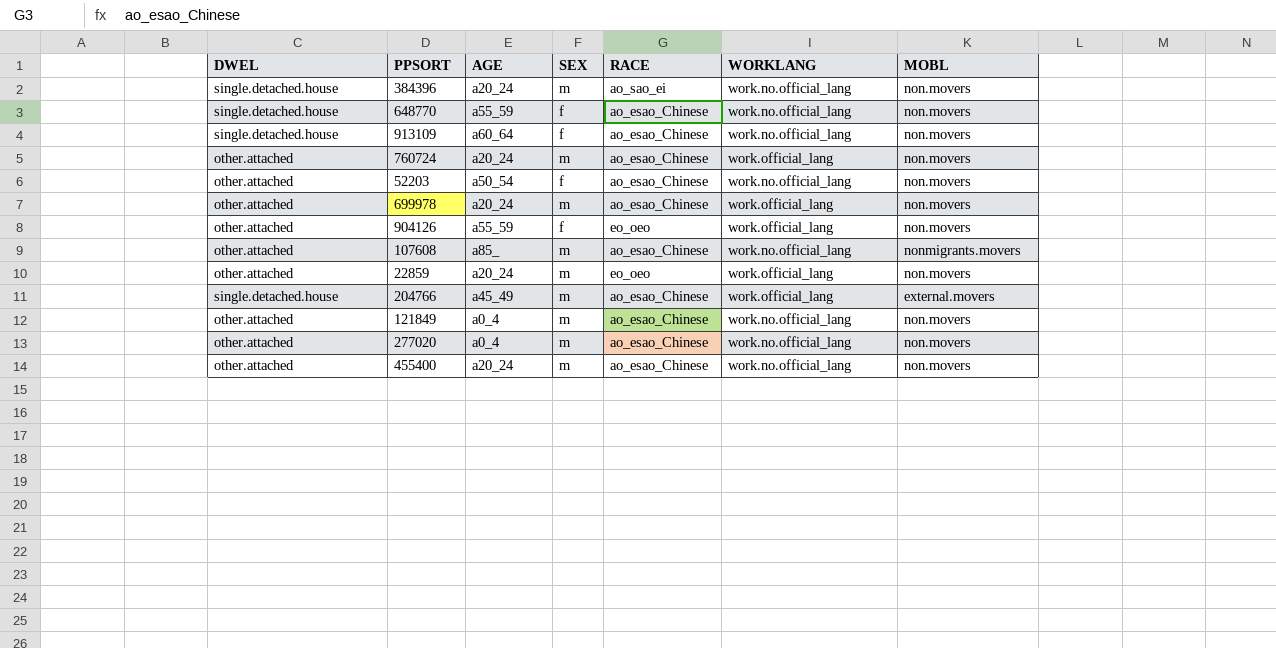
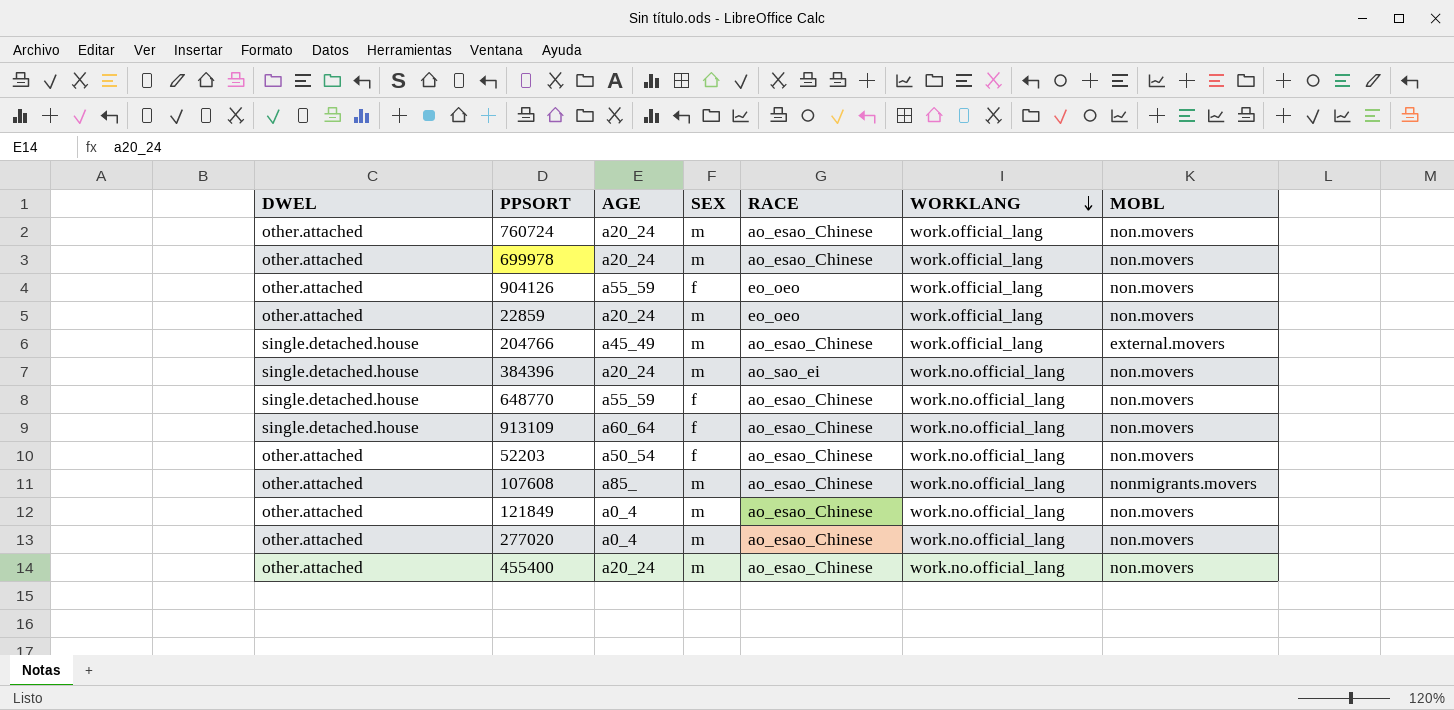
row order: none -> WORKLANG descending

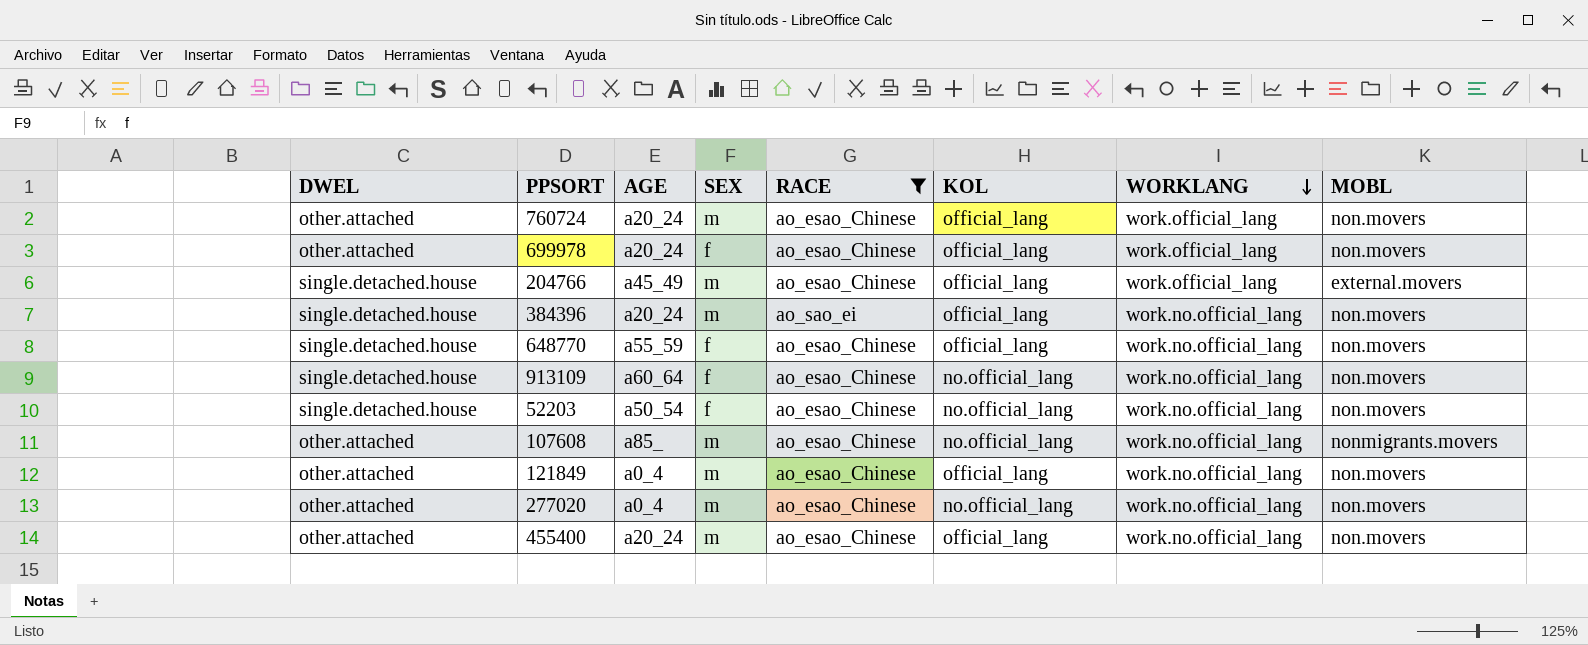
filter: none -> RACE != eo_oeo
column KOL | position: none -> 6
699978 | SEX: m -> f
52203 | DWEL: other.attached -> single.detached.house

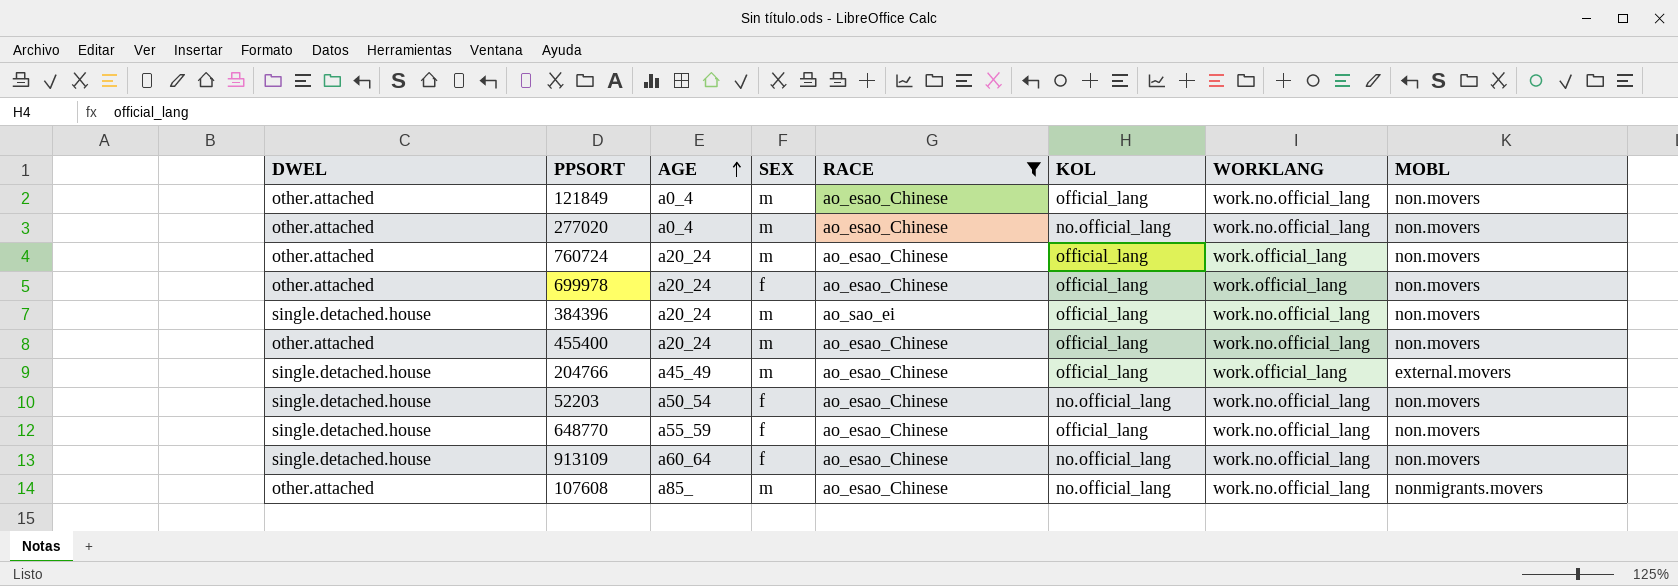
row order: WORKLANG descending -> AGE ascending

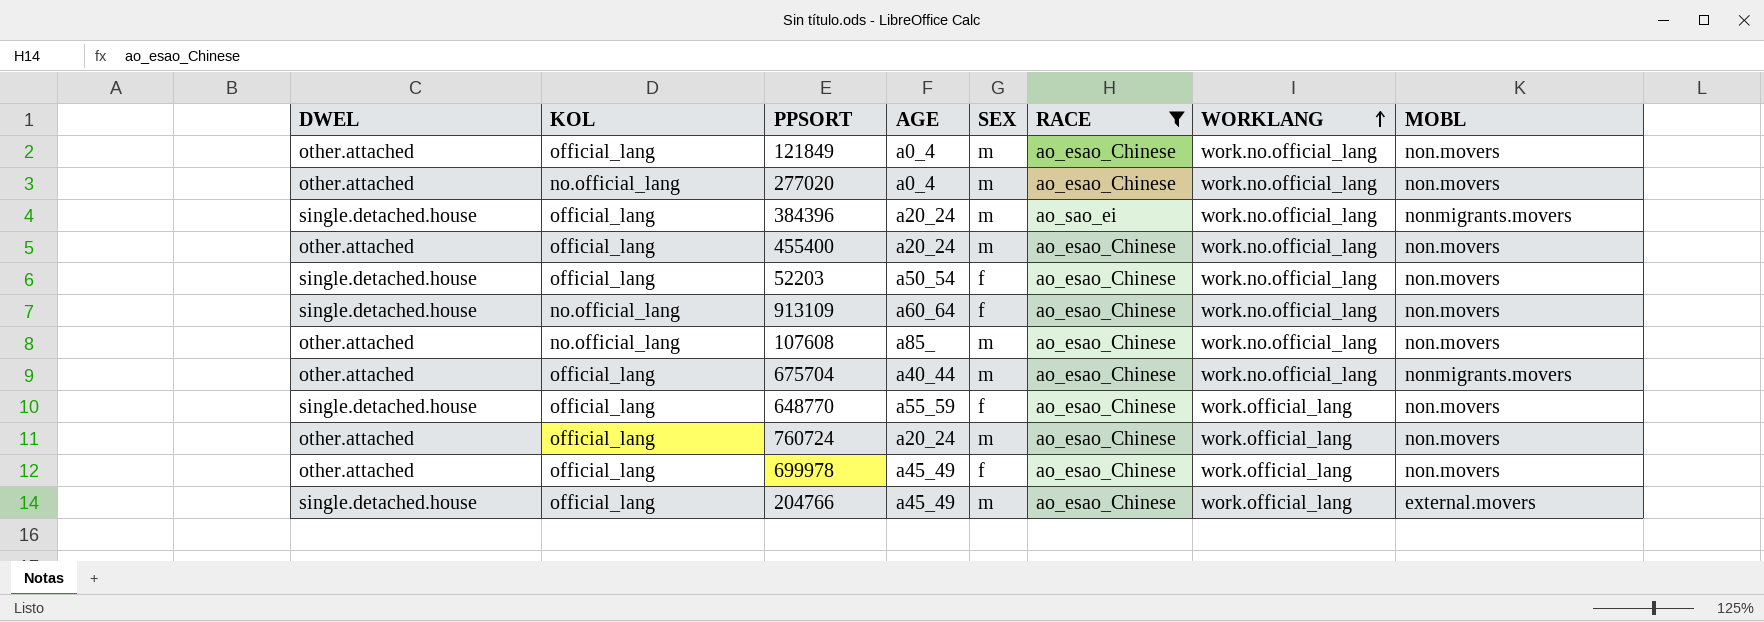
row order: AGE ascending -> WORKLANG ascending
column KOL | position: 6 -> 2
384396 | MOBL: non.movers -> nonmigrants.movers
52203 | KOL: no.official_lang -> official_lang
107608 | MOBL: nonmigrants.movers -> non.movers
row 675704: none -> other.attached | official_lang | a40_44 | m | ao_esao_Chinese | work.no.official_lang | nonmigrants.movers
648770 | WORKLANG: work.no.official_lang -> work.official_lang
699978 | AGE: a20_24 -> a45_49

